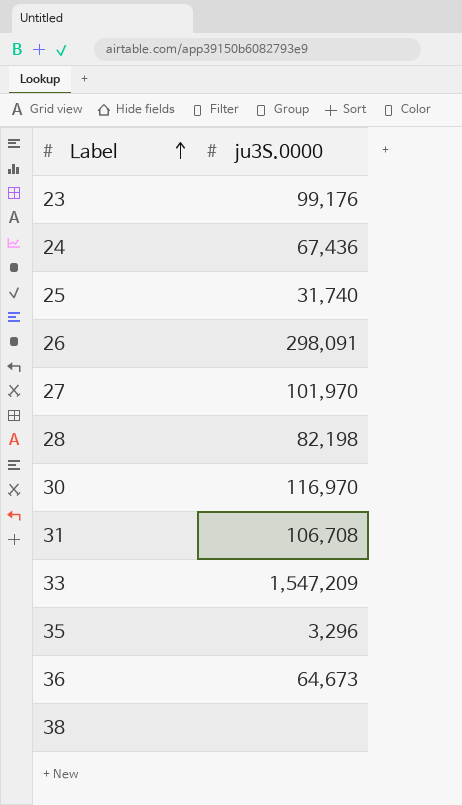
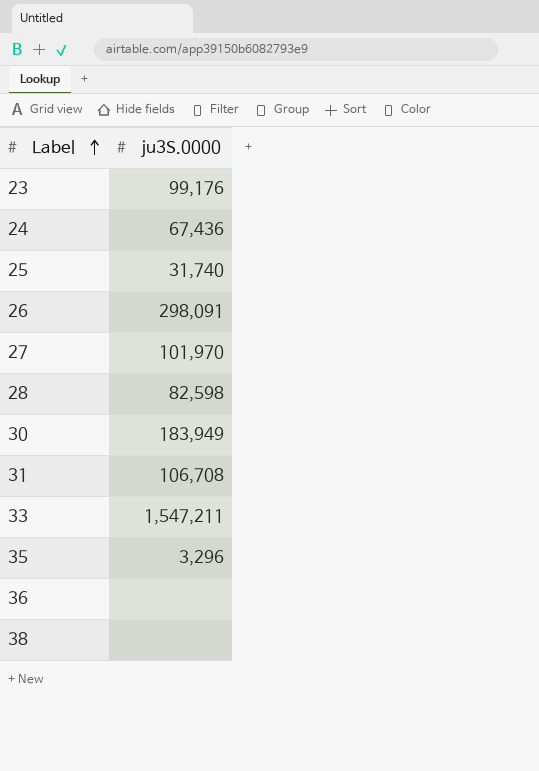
28 | ju3S.0000: 82,198 -> 82,598
30 | ju3S.0000: 116,970 -> 183,949
33 | ju3S.0000: 1,547,209 -> 1,547,211
36 | ju3S.0000: 64,673 -> none

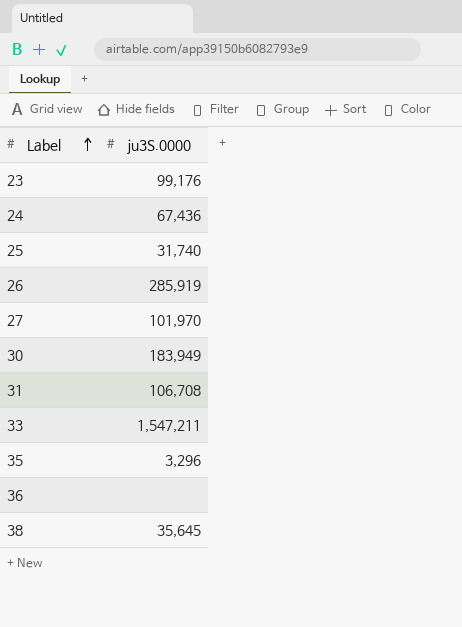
row 28: 82,598 -> none
26 | ju3S.0000: 298,091 -> 285,919
38 | ju3S.0000: none -> 35,645

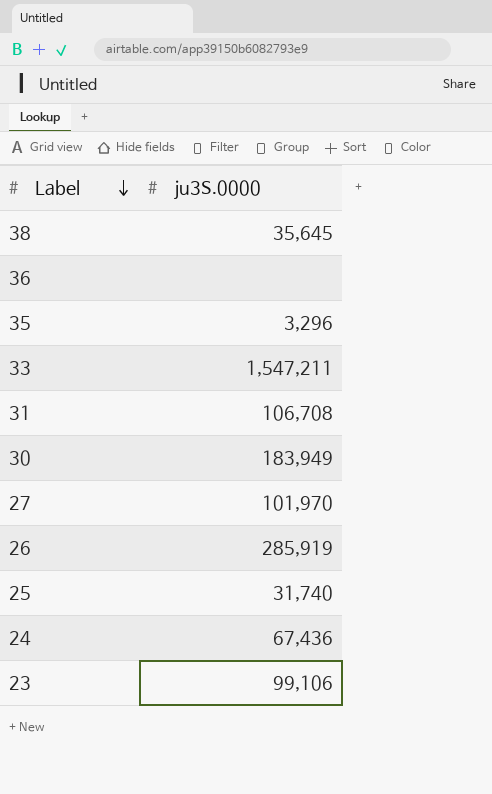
row order: Label ascending -> Label descending
23 | ju3S.0000: 99,176 -> 99,106

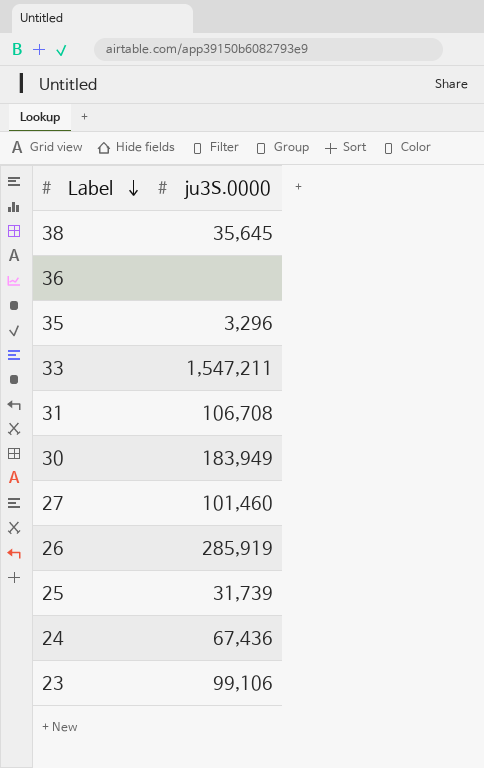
27 | ju3S.0000: 101,970 -> 101,460
25 | ju3S.0000: 31,740 -> 31,739

